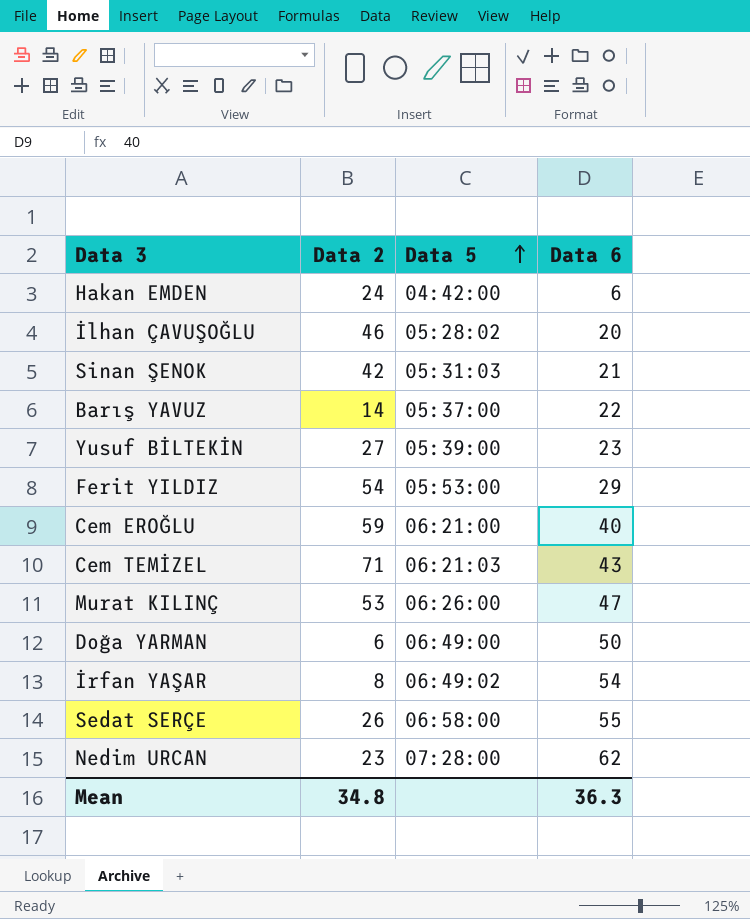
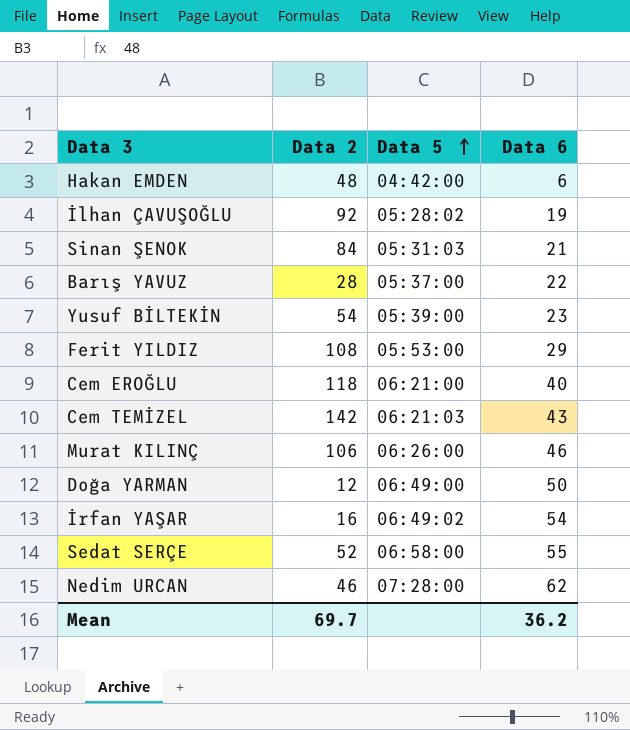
Hakan EMDEN | Data 2: 24 -> 48
İlhan ÇAVUŞOĞLU | Data 2: 46 -> 92
İlhan ÇAVUŞOĞLU | Data 6: 20 -> 19
Sinan ŞENOK | Data 2: 42 -> 84
Barış YAVUZ | Data 2: 14 -> 28
Yusuf BİLTEKİN | Data 2: 27 -> 54
Ferit YILDIZ | Data 2: 54 -> 108
Cem EROĞLU | Data 2: 59 -> 118
Cem TEMİZEL | Data 2: 71 -> 142
Murat KILINÇ | Data 2: 53 -> 106
Murat KILINÇ | Data 6: 47 -> 46
Doğa YARMAN | Data 2: 6 -> 12
İrfan YAŞAR | Data 2: 8 -> 16
Sedat SERÇE | Data 2: 26 -> 52
Nedim URCAN | Data 2: 23 -> 46
Mean | Data 2: 34.8 -> 69.7
Mean | Data 6: 36.3 -> 36.2

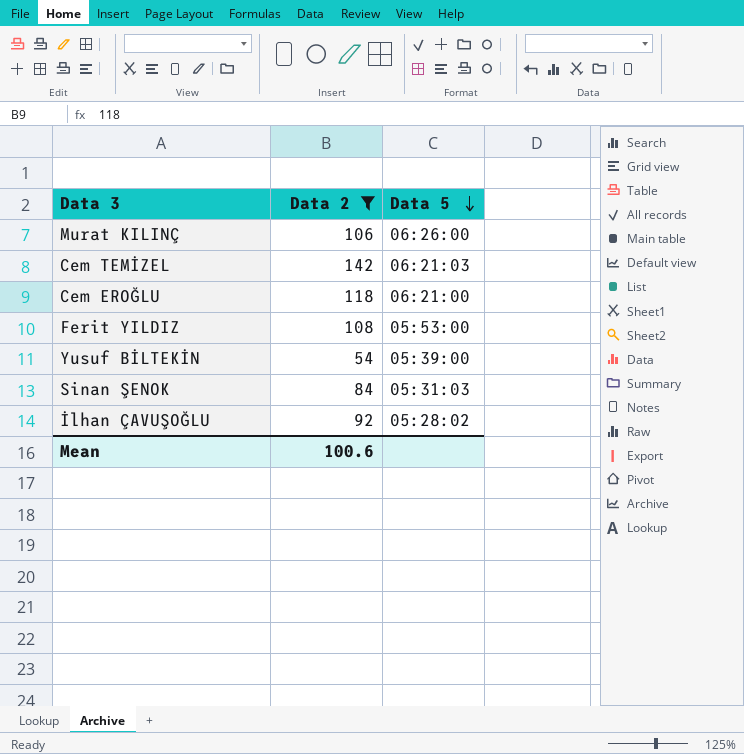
filter: none -> Data 2 >= 54
row order: Data 5 ascending -> Data 5 descending
column Data 6 | position: 4 -> none
Mean | Data 2: 69.7 -> 100.6

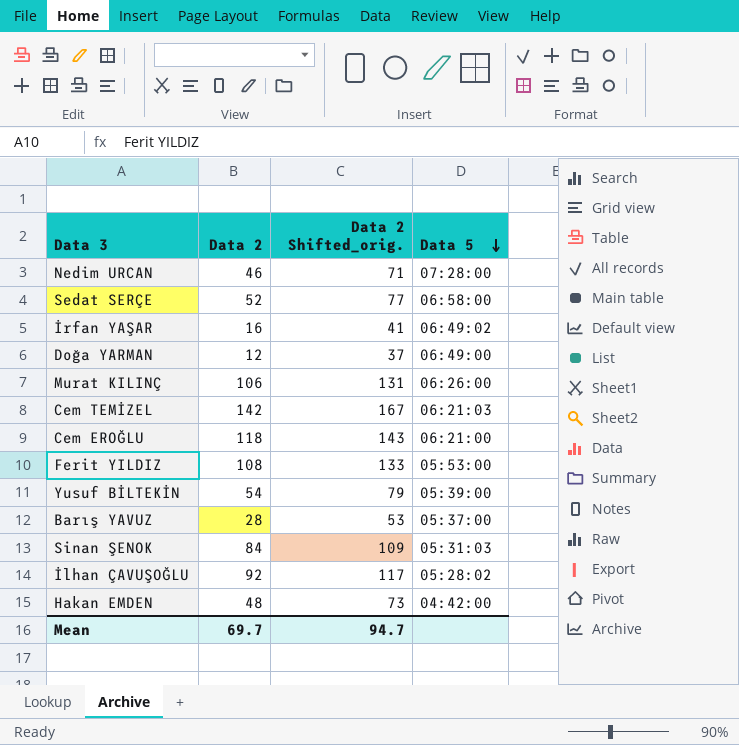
filter: Data 2 >= 54 -> none
column Data 2 Shifted_orig. | formula: none -> [Data 2] + 25
Mean | Data 2: 100.6 -> 69.7

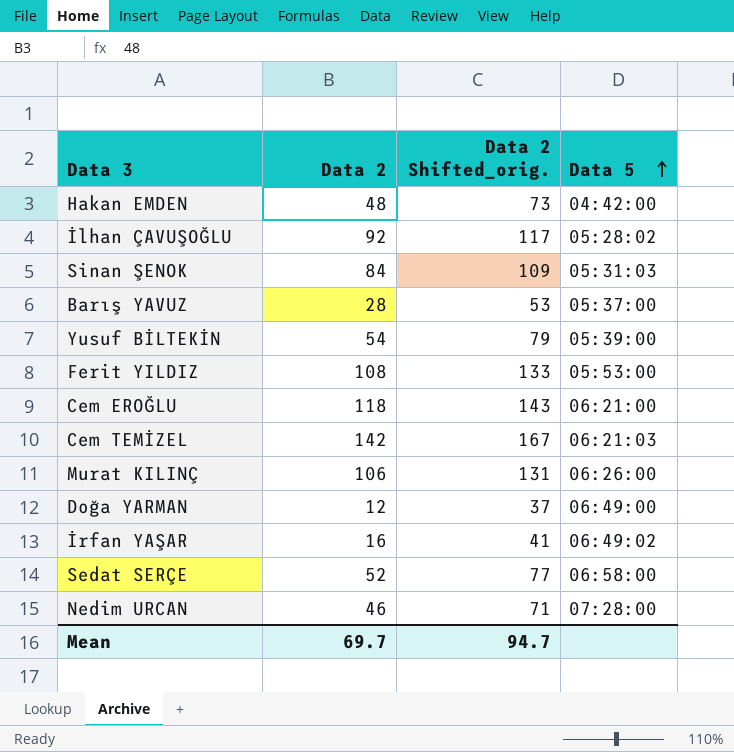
row order: Data 5 descending -> Data 5 ascending

